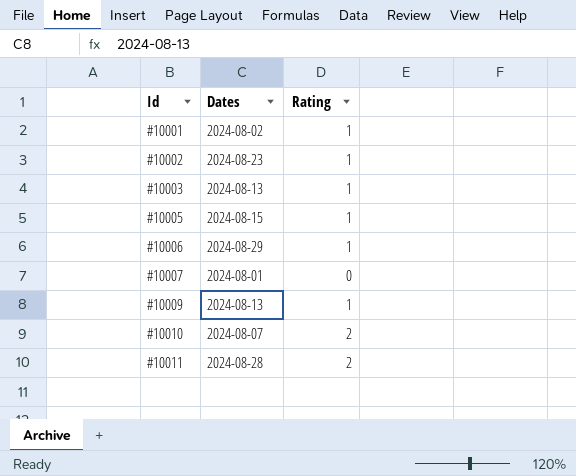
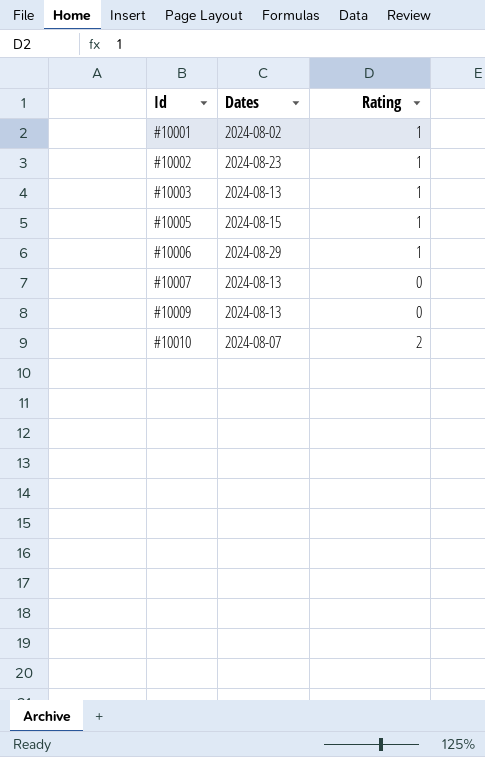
row #10011: 2024-08-28 | 2 -> none
#10007 | Dates: 2024-08-01 -> 2024-08-13
#10009 | Rating: 1 -> 0

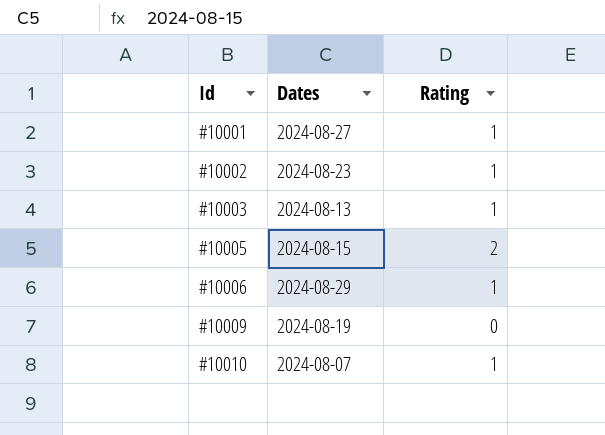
row #10007: 2024-08-13 | 0 -> none
#10001 | Dates: 2024-08-02 -> 2024-08-27
#10005 | Rating: 1 -> 2
#10009 | Dates: 2024-08-13 -> 2024-08-19
#10010 | Rating: 2 -> 1

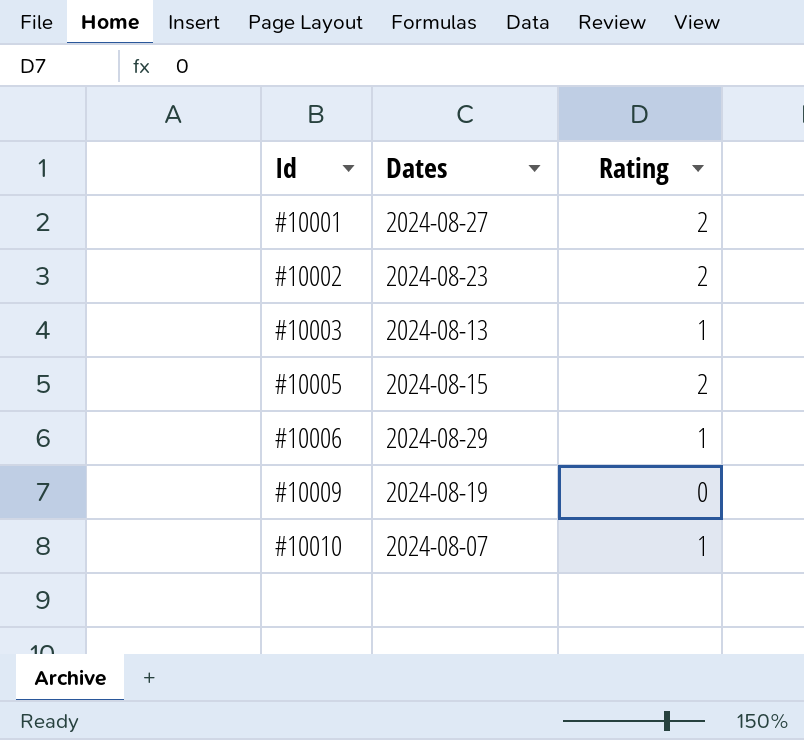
#10001 | Rating: 1 -> 2
#10002 | Rating: 1 -> 2

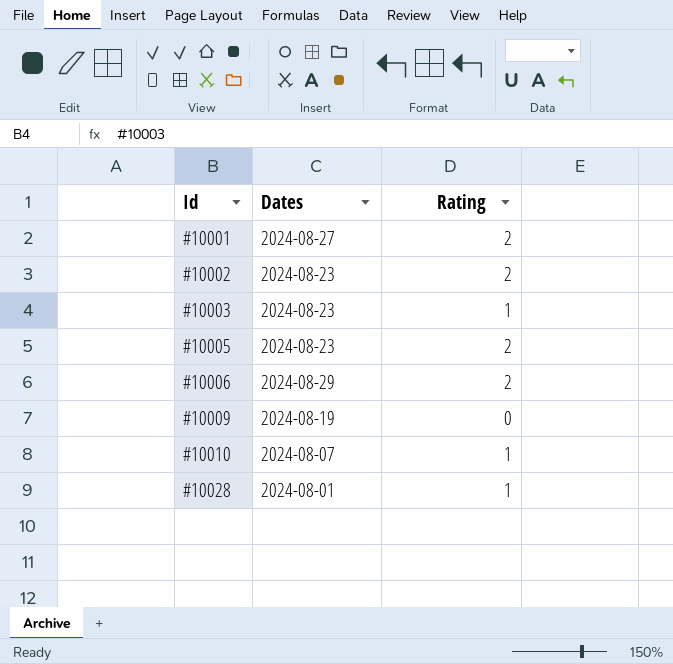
#10003 | Dates: 2024-08-13 -> 2024-08-23
#10005 | Dates: 2024-08-15 -> 2024-08-23
#10006 | Rating: 1 -> 2
row #10028: none -> 2024-08-01 | 1

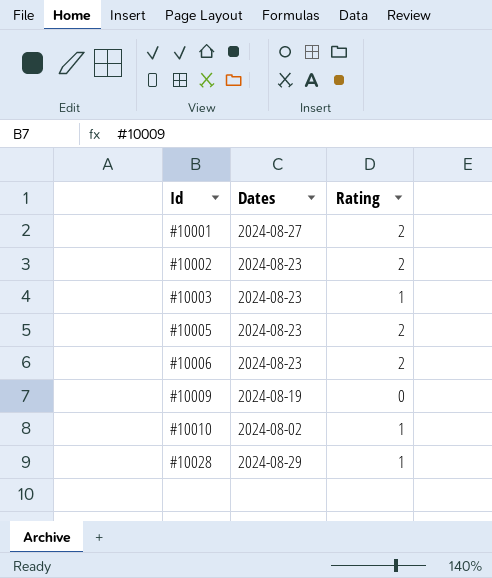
#10006 | Dates: 2024-08-29 -> 2024-08-23
#10010 | Dates: 2024-08-07 -> 2024-08-02
#10028 | Dates: 2024-08-01 -> 2024-08-29

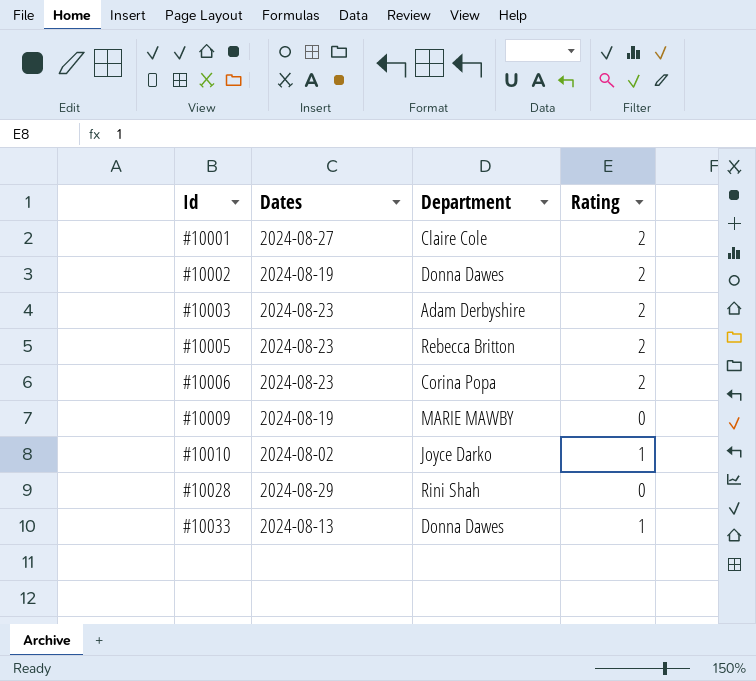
column Department | position: none -> 3
#10002 | Dates: 2024-08-23 -> 2024-08-19
#10003 | Rating: 1 -> 2
#10028 | Rating: 1 -> 0
row #10033: none -> 2024-08-13 | Donna Dawes | 1

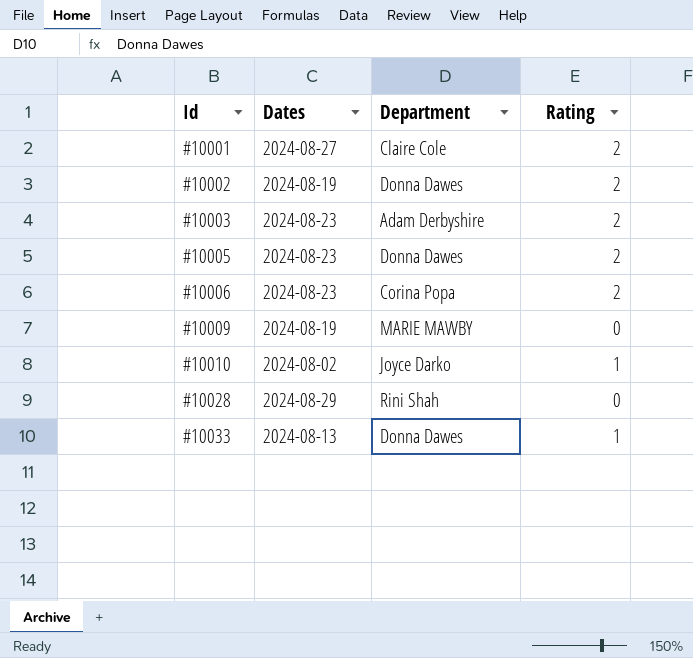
#10005 | Department: Rebecca Britton -> Donna Dawes

